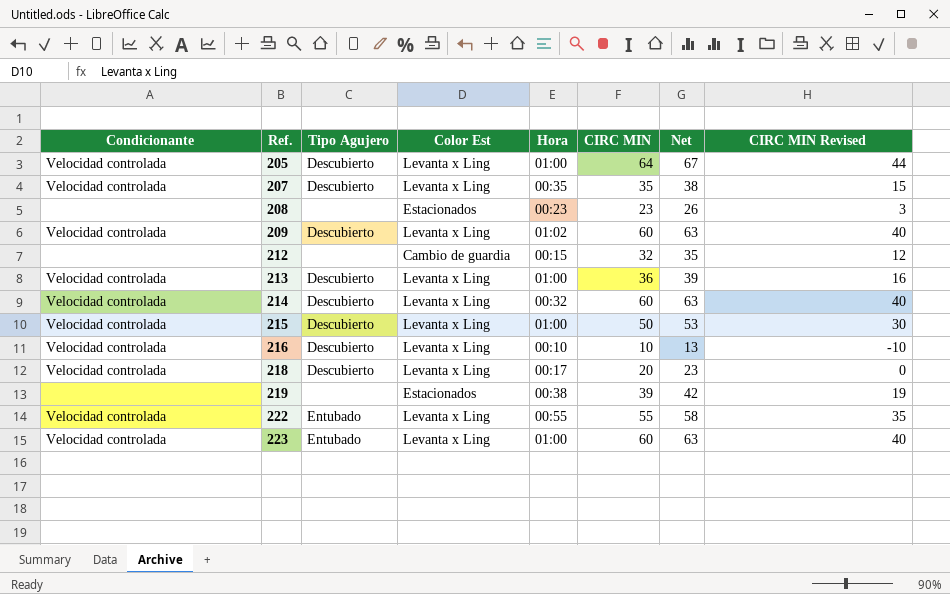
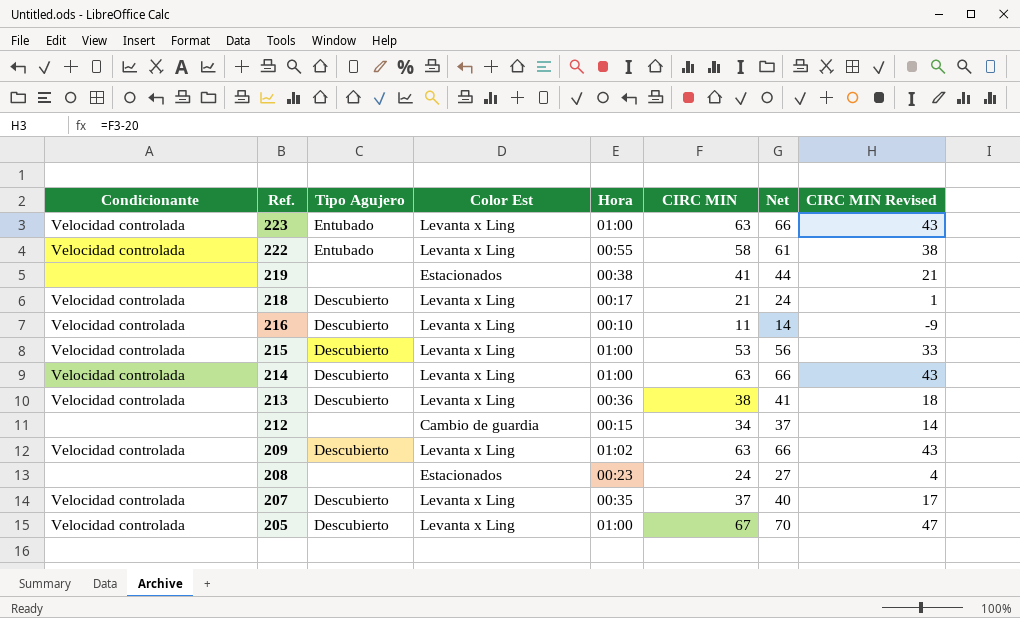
row order: Ref. ascending -> Ref. descending
223 | CIRC MIN: 60 -> 63
223 | Net: 63 -> 66
223 | CIRC MIN Revised: 40 -> 43
222 | CIRC MIN: 55 -> 58
222 | Net: 58 -> 61
222 | CIRC MIN Revised: 35 -> 38
219 | CIRC MIN: 39 -> 41
219 | Net: 42 -> 44
219 | CIRC MIN Revised: 19 -> 21
218 | CIRC MIN: 20 -> 21
218 | Net: 23 -> 24
218 | CIRC MIN Revised: 0 -> 1
216 | CIRC MIN: 10 -> 11
216 | Net: 13 -> 14
216 | CIRC MIN Revised: -10 -> -9
215 | CIRC MIN: 50 -> 53
215 | Net: 53 -> 56
215 | CIRC MIN Revised: 30 -> 33
214 | Hora: 00:32 -> 01:00
214 | CIRC MIN: 60 -> 63
214 | Net: 63 -> 66
214 | CIRC MIN Revised: 40 -> 43
213 | Hora: 01:00 -> 00:36
213 | CIRC MIN: 36 -> 38
213 | Net: 39 -> 41
213 | CIRC MIN Revised: 16 -> 18
212 | CIRC MIN: 32 -> 34
212 | Net: 35 -> 37
212 | CIRC MIN Revised: 12 -> 14
209 | CIRC MIN: 60 -> 63
209 | Net: 63 -> 66
209 | CIRC MIN Revised: 40 -> 43
208 | CIRC MIN: 23 -> 24
208 | Net: 26 -> 27
208 | CIRC MIN Revised: 3 -> 4
207 | CIRC MIN: 35 -> 37
207 | Net: 38 -> 40
207 | CIRC MIN Revised: 15 -> 17
205 | CIRC MIN: 64 -> 67
205 | Net: 67 -> 70
205 | CIRC MIN Revised: 44 -> 47

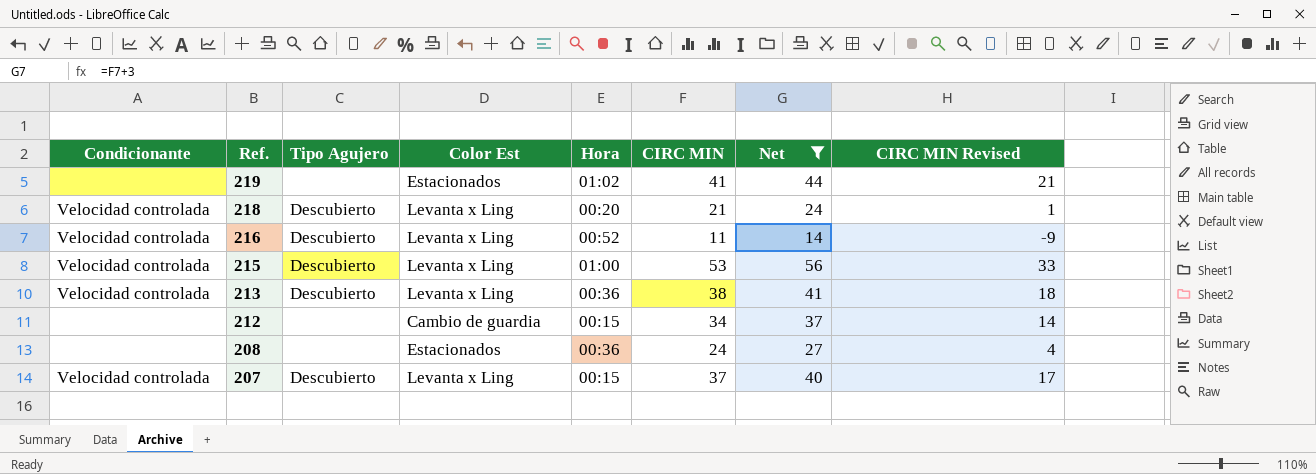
filter: none -> Net <= 56
219 | Hora: 00:38 -> 01:02
218 | Hora: 00:17 -> 00:20
216 | Hora: 00:10 -> 00:52
208 | Hora: 00:23 -> 00:36
207 | Hora: 00:35 -> 00:15

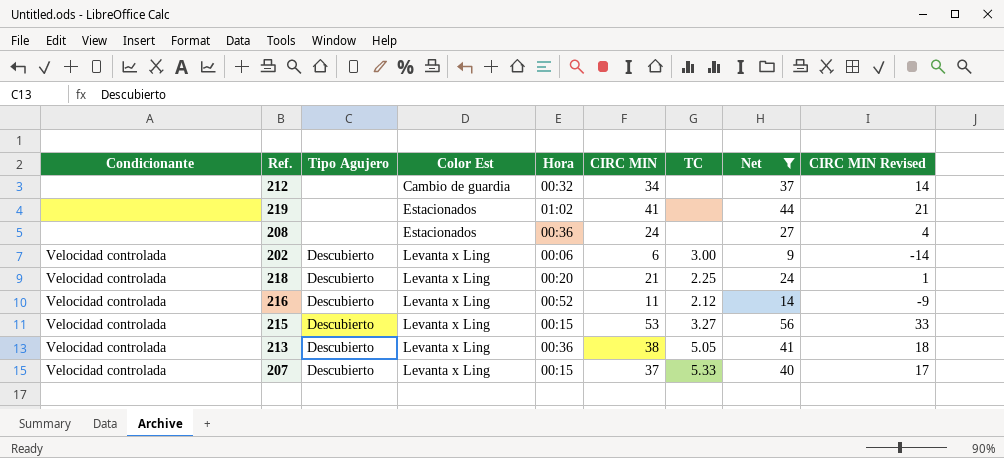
row order: Ref. descending -> Color Est ascending
column TC | position: none -> 7
212 | Hora: 00:15 -> 00:32
row 202: none -> Velocidad controlada | Descubierto | Levanta x Ling | 00:06 | 6 | 3.00 | 9 | -14
215 | Hora: 01:00 -> 00:15

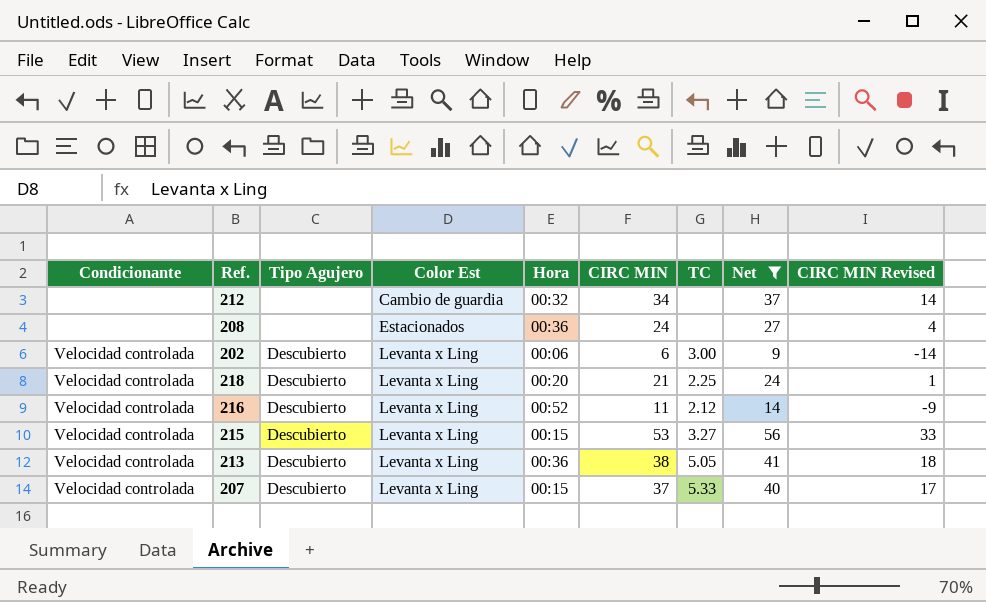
row 219: none | none | Estacionados | 01:02 | 41 | none | 44 | 21 -> none

